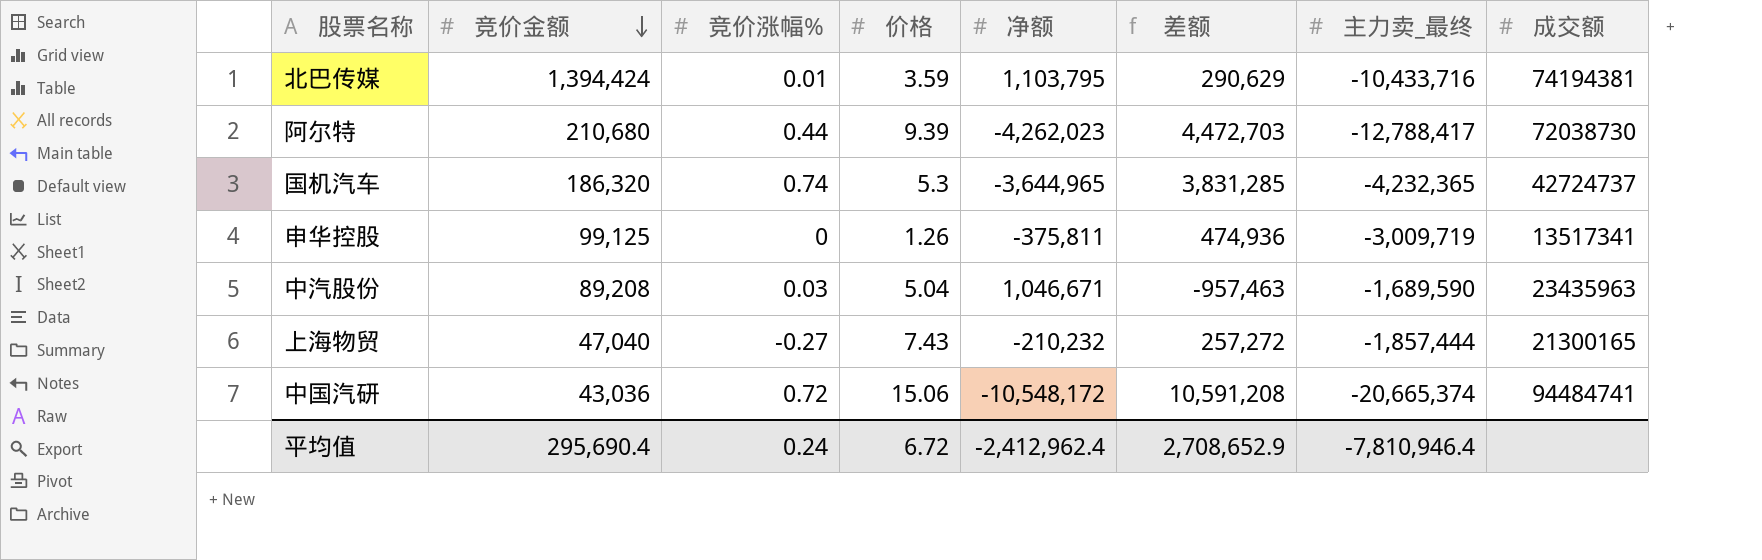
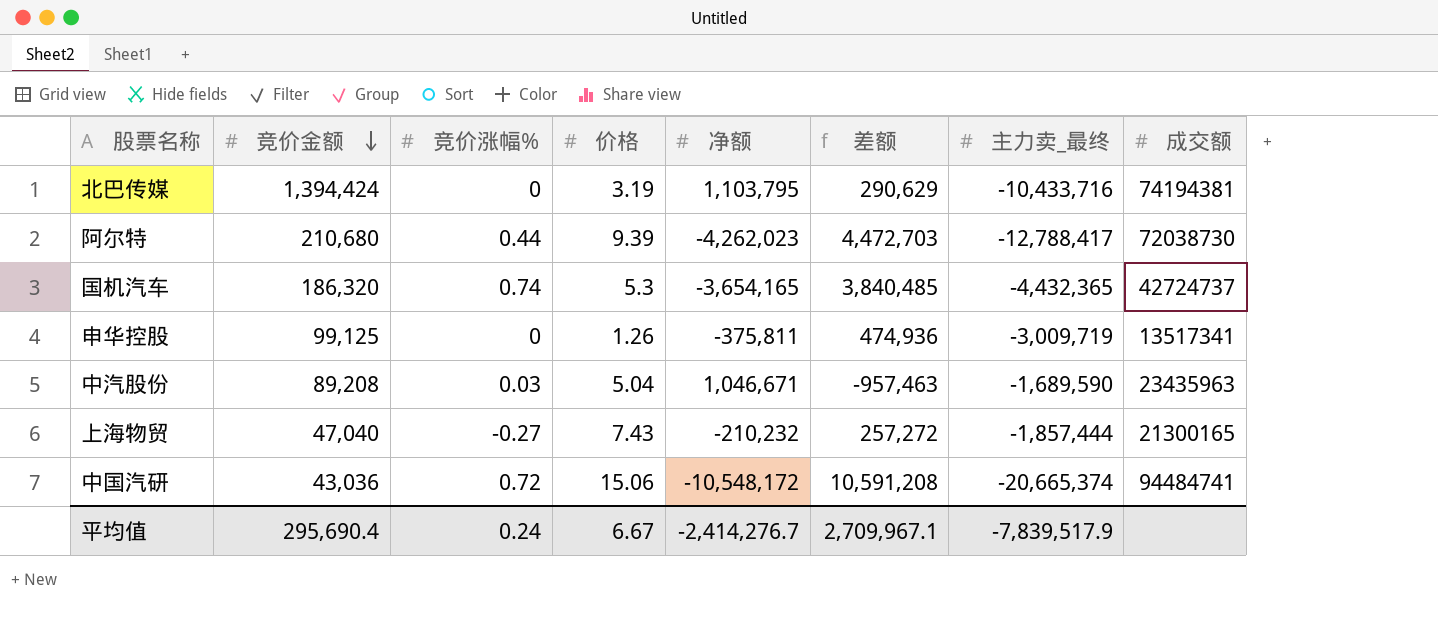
北巴传媒 | 竞价涨幅%: 0.01 -> 0
北巴传媒 | 价格: 3.59 -> 3.19
国机汽车 | 净额: -3,644,965 -> -3,654,165
国机汽车 | 差额: 3,831,285 -> 3,840,485
国机汽车 | 主力卖_最终: -4,232,365 -> -4,432,365
平均值 | 价格: 6.72 -> 6.67
平均值 | 净额: -2,412,962.4 -> -2,414,276.7
平均值 | 差额: 2,708,652.9 -> 2,709,967.1
平均值 | 主力卖_最终: -7,810,946.4 -> -7,839,517.9

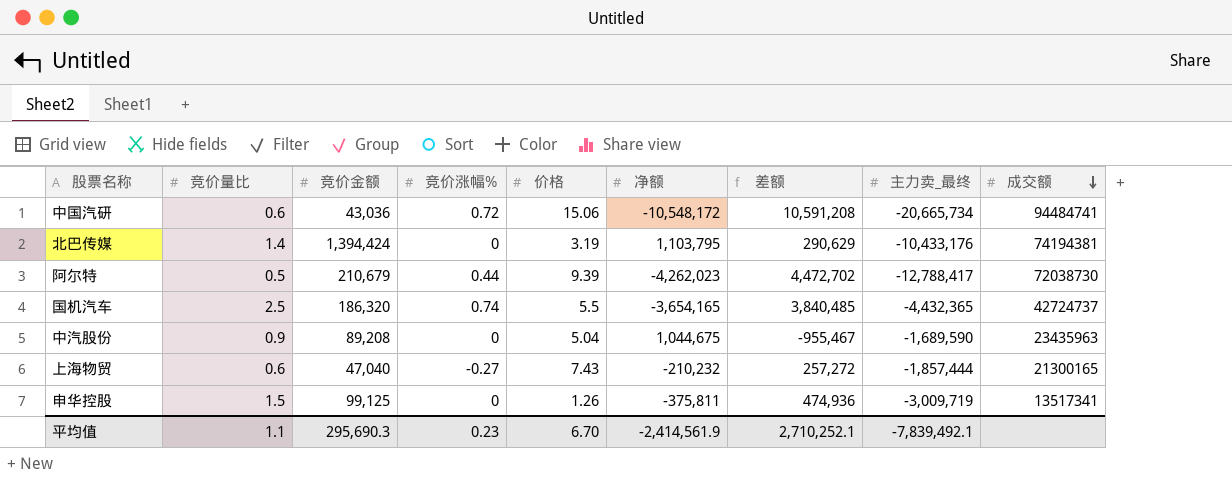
row order: 竞价金额 descending -> 成交额 descending
column 竞价量比 | position: none -> 2
中国汽研 | 主力卖_最终: -20,665,374 -> -20,665,734
北巴传媒 | 主力卖_最终: -10,433,716 -> -10,433,176
阿尔特 | 竞价金额: 210,680 -> 210,679
阿尔特 | 差额: 4,472,703 -> 4,472,702
国机汽车 | 价格: 5.3 -> 5.5
中汽股份 | 竞价涨幅%: 0.03 -> 0
中汽股份 | 净额: 1,046,671 -> 1,044,675
中汽股份 | 差额: -957,463 -> -955,467
平均值 | 竞价金额: 295,690.4 -> 295,690.3
平均值 | 竞价涨幅%: 0.24 -> 0.23
平均值 | 价格: 6.67 -> 6.70
平均值 | 净额: -2,414,276.7 -> -2,414,561.9
平均值 | 差额: 2,709,967.1 -> 2,710,252.1
平均值 | 主力卖_最终: -7,839,517.9 -> -7,839,492.1

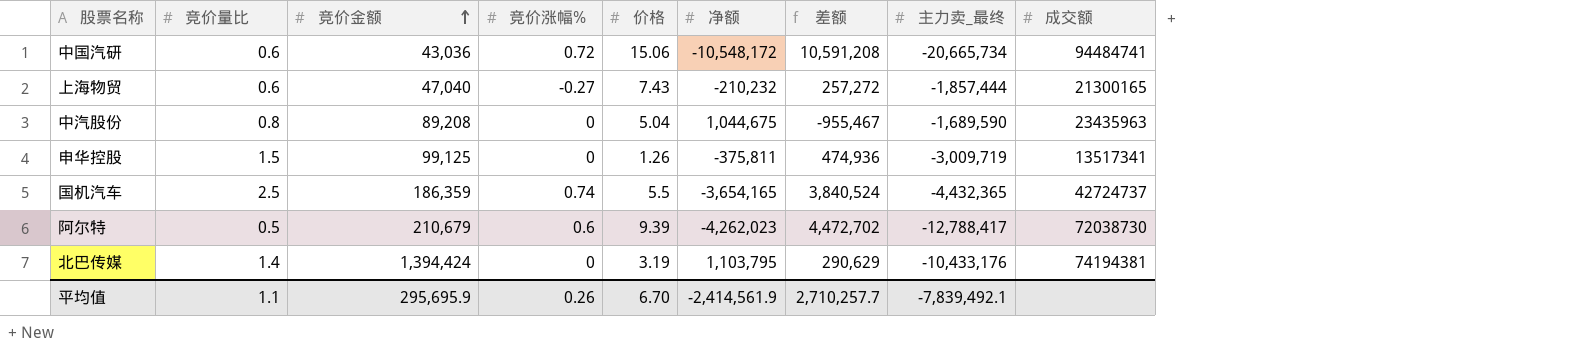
row order: 成交额 descending -> 竞价金额 ascending
中汽股份 | 竞价量比: 0.9 -> 0.8
国机汽车 | 竞价金额: 186,320 -> 186,359
国机汽车 | 差额: 3,840,485 -> 3,840,524
阿尔特 | 竞价涨幅%: 0.44 -> 0.6
平均值 | 竞价金额: 295,690.3 -> 295,695.9
平均值 | 竞价涨幅%: 0.23 -> 0.26
平均值 | 差额: 2,710,252.1 -> 2,710,257.7

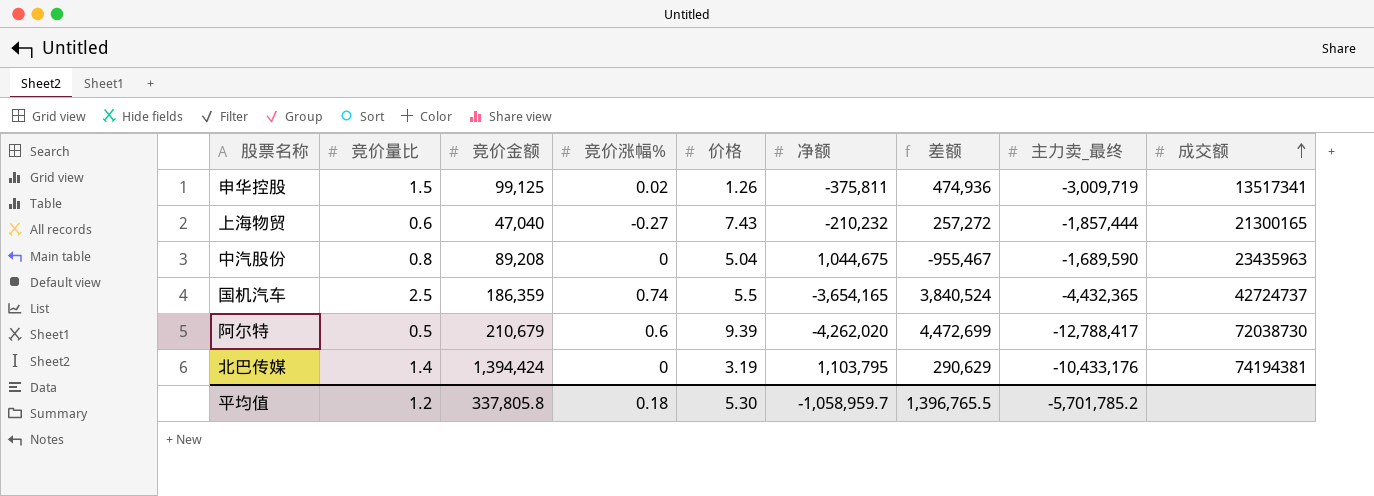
row order: 竞价金额 ascending -> 成交额 ascending
row 中国汽研: 0.6 | 43,036 | 0.72 | 15.06 | -10,548,172 | 10,591,208 | -20,665,734 | 94484741 -> none
申华控股 | 竞价涨幅%: 0 -> 0.02
阿尔特 | 净额: -4,262,023 -> -4,262,020
阿尔特 | 差额: 4,472,702 -> 4,472,699
平均值 | 竞价量比: 1.1 -> 1.2
平均值 | 竞价金额: 295,695.9 -> 337,805.8
平均值 | 竞价涨幅%: 0.26 -> 0.18
平均值 | 价格: 6.70 -> 5.30
平均值 | 净额: -2,414,561.9 -> -1,058,959.7
平均值 | 差额: 2,710,257.7 -> 1,396,765.5
平均值 | 主力卖_最终: -7,839,492.1 -> -5,701,785.2

